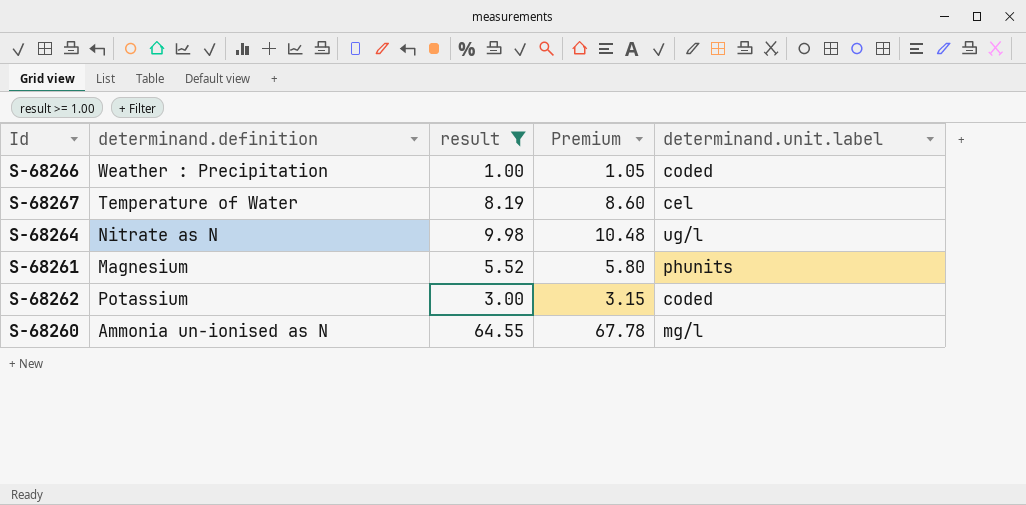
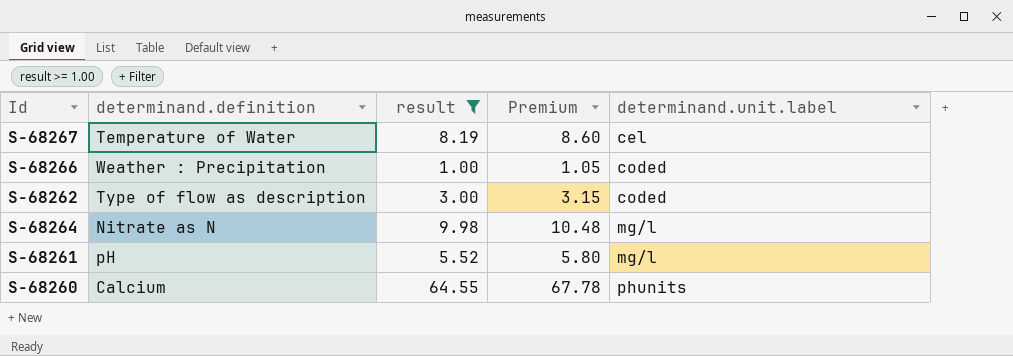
row order: none -> determinand.unit.label ascending
S-68262 | determinand.definition: Potassium -> Type of flow as description
S-68264 | determinand.unit.label: ug/l -> mg/l
S-68261 | determinand.definition: Magnesium -> pH
S-68261 | determinand.unit.label: phunits -> mg/l
S-68260 | determinand.definition: Ammonia un-ionised as N -> Calcium
S-68260 | determinand.unit.label: mg/l -> phunits

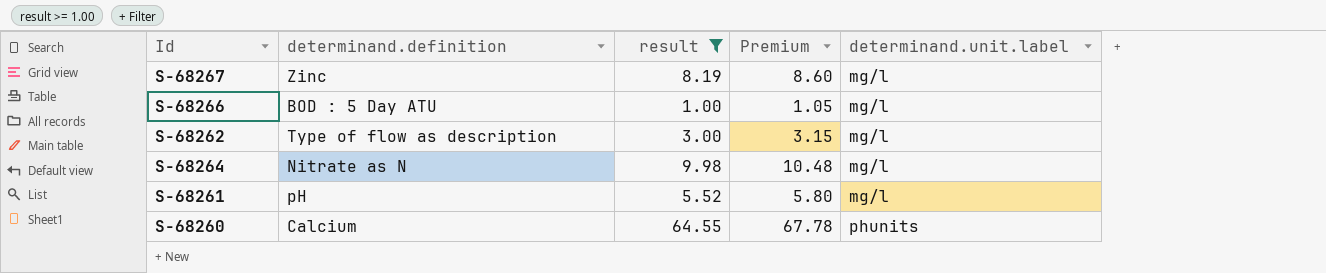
S-68267 | determinand.definition: Temperature of Water -> Zinc
S-68267 | determinand.unit.label: cel -> mg/l
S-68266 | determinand.definition: Weather : Precipitation -> BOD : 5 Day ATU
S-68266 | determinand.unit.label: coded -> mg/l
S-68262 | determinand.unit.label: coded -> mg/l

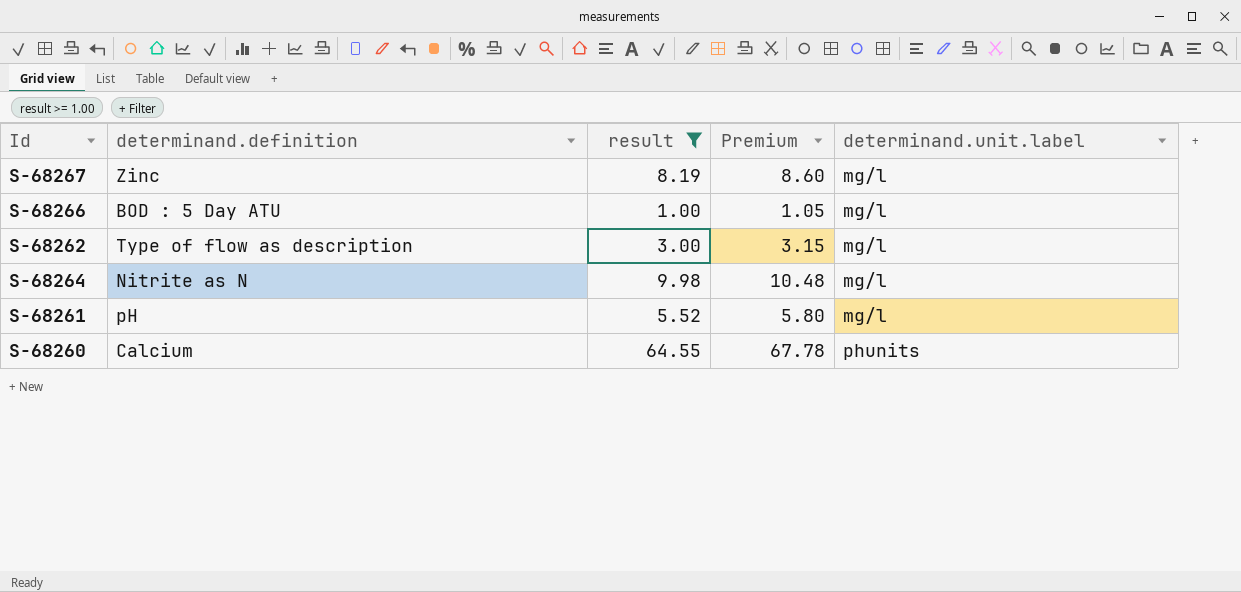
S-68264 | determinand.definition: Nitrate as N -> Nitrite as N

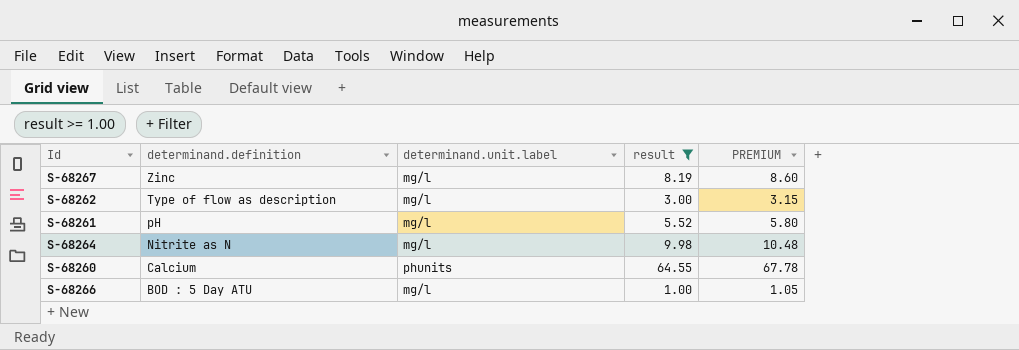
row order: determinand.unit.label ascending -> determinand.definition descending
column determinand.unit.label | position: 5 -> 3
column name: Premium -> PREMIUM

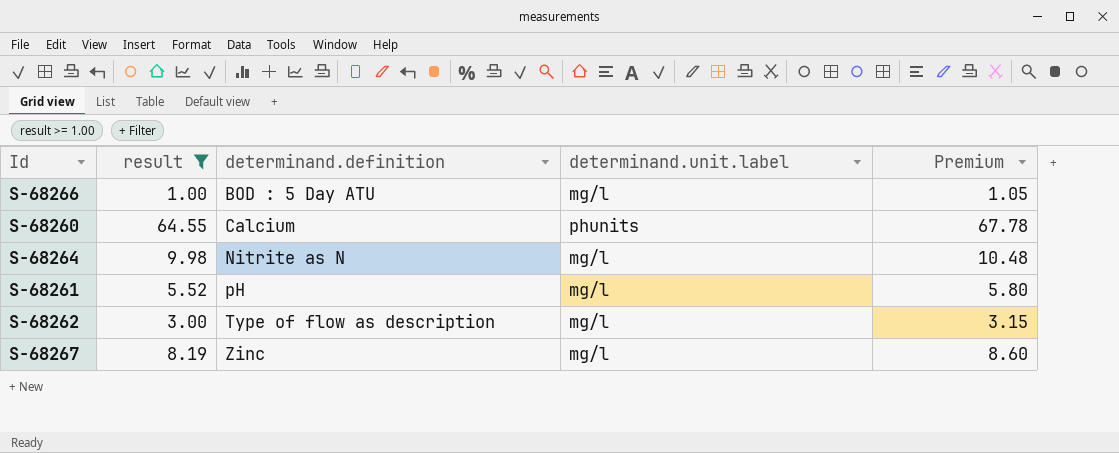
row order: determinand.definition descending -> determinand.definition ascending
column result | position: 4 -> 2
column name: PREMIUM -> Premium

